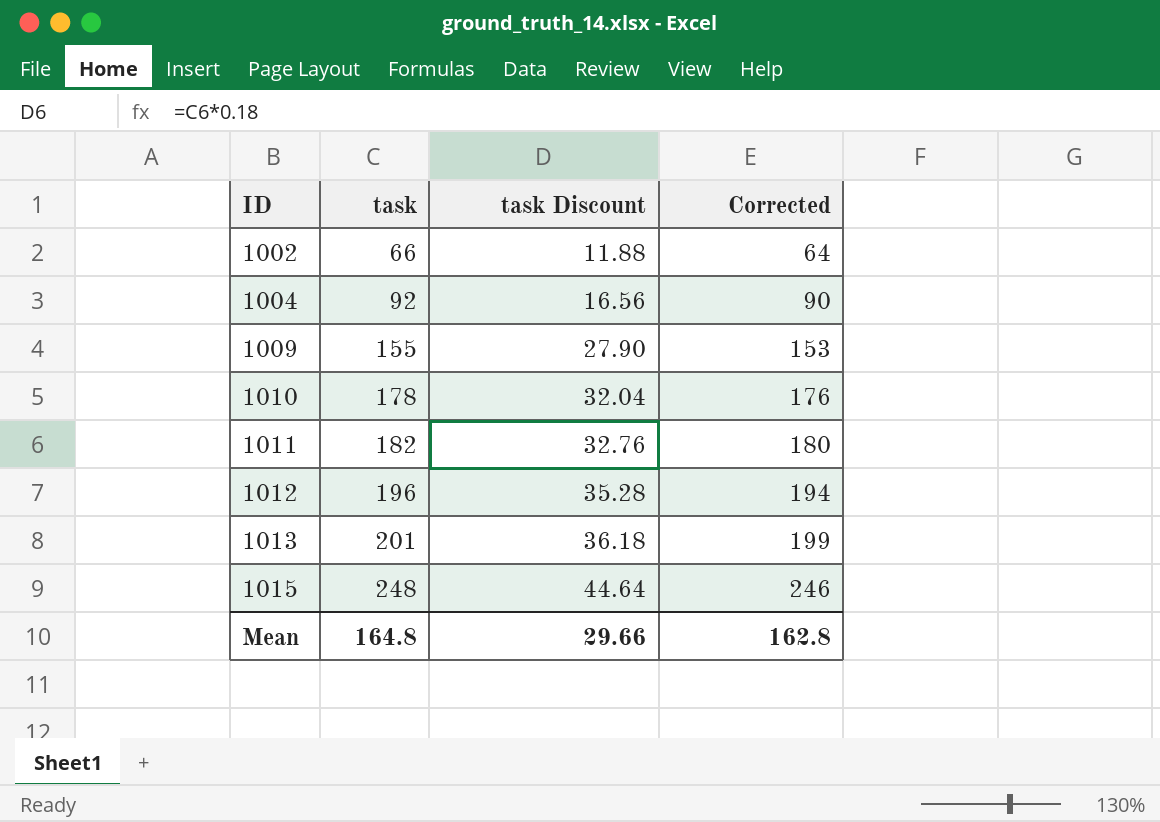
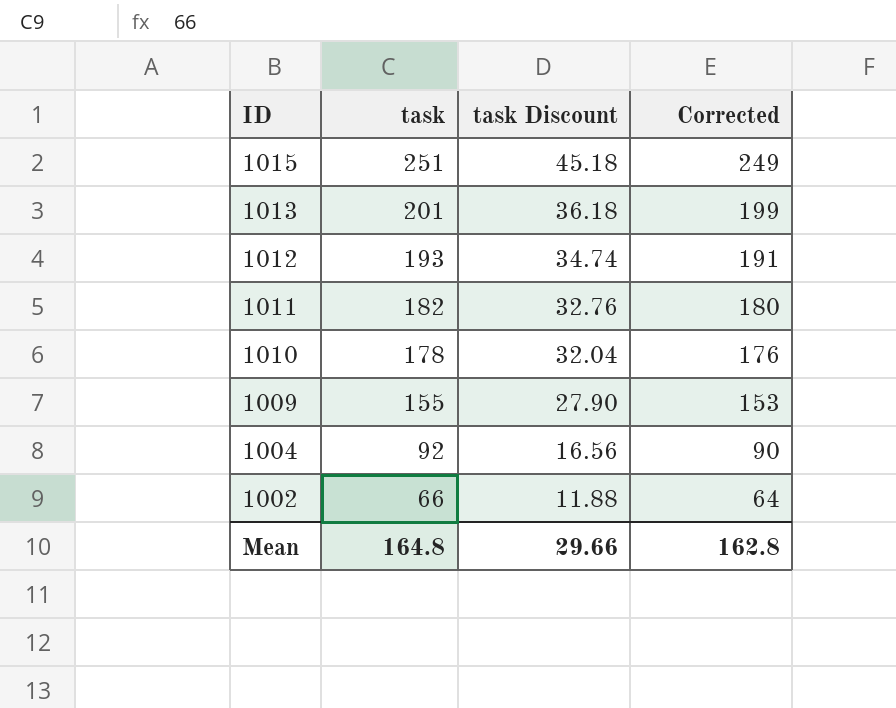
row order: ID ascending -> ID descending
1015 | task: 248 -> 251
1015 | task Discount: 44.64 -> 45.18
1015 | Corrected: 246 -> 249
1012 | task: 196 -> 193
1012 | task Discount: 35.28 -> 34.74
1012 | Corrected: 194 -> 191

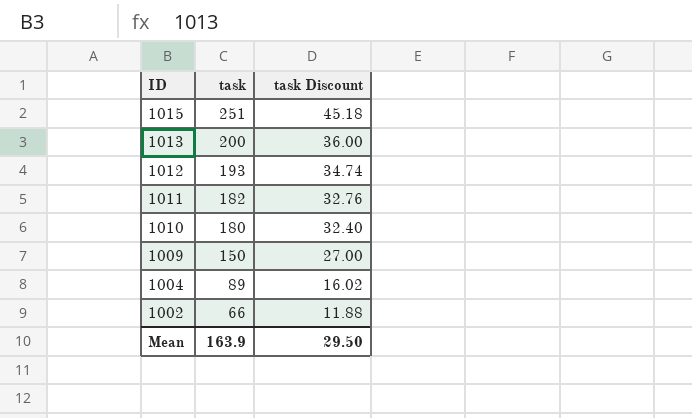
column Corrected | formula: [task] - 2 -> none
1013 | task: 201 -> 200
1013 | task Discount: 36.18 -> 36.00
1010 | task: 178 -> 180
1010 | task Discount: 32.04 -> 32.40
1009 | task: 155 -> 150
1009 | task Discount: 27.90 -> 27.00
1004 | task: 92 -> 89
1004 | task Discount: 16.56 -> 16.02
Mean | task: 164.8 -> 163.9
Mean | task Discount: 29.66 -> 29.50

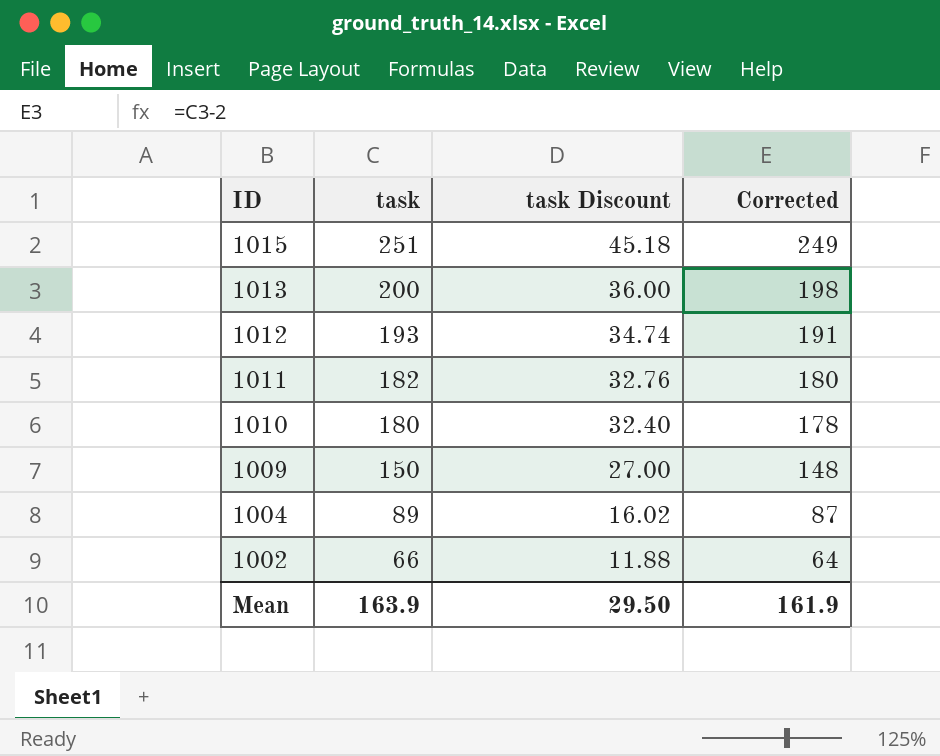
column Corrected | formula: none -> [task] - 2

